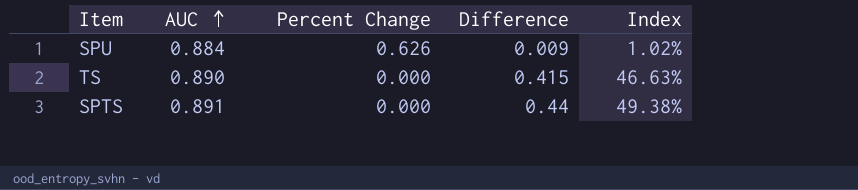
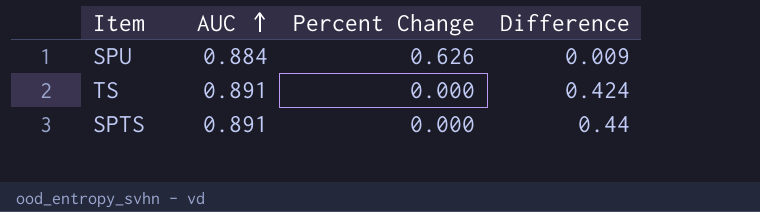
column Index | formula: [Difference] / [AUC] -> none
TS | AUC: 0.890 -> 0.891
TS | Difference: 0.415 -> 0.424

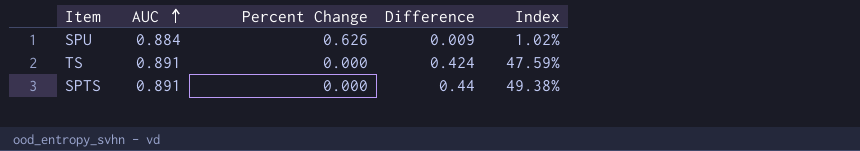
column Index | formula: none -> [Difference] / [AUC]

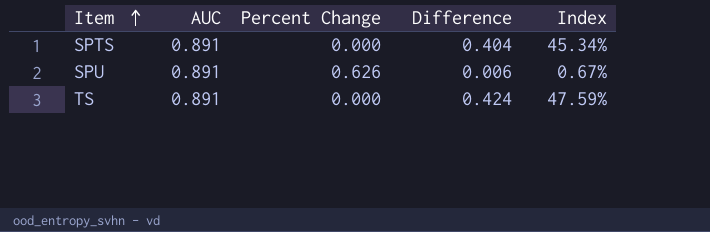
row order: AUC ascending -> Item ascending
SPTS | Difference: 0.44 -> 0.404
SPTS | Index: 49.38% -> 45.34%
SPU | AUC: 0.884 -> 0.891
SPU | Difference: 0.009 -> 0.006
SPU | Index: 1.02% -> 0.67%

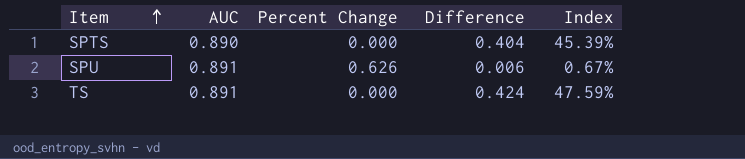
SPTS | AUC: 0.891 -> 0.890
SPTS | Index: 45.34% -> 45.39%

